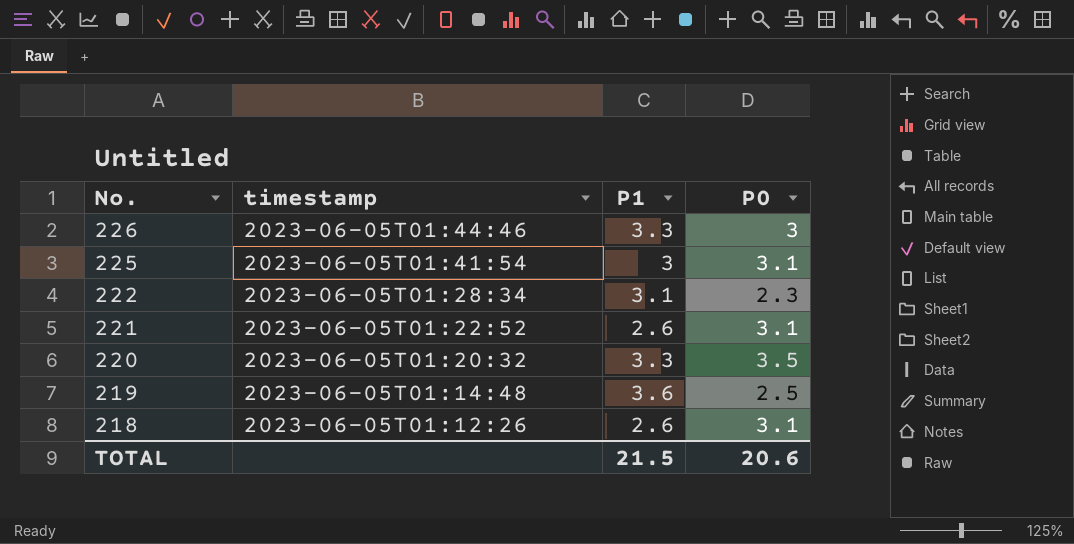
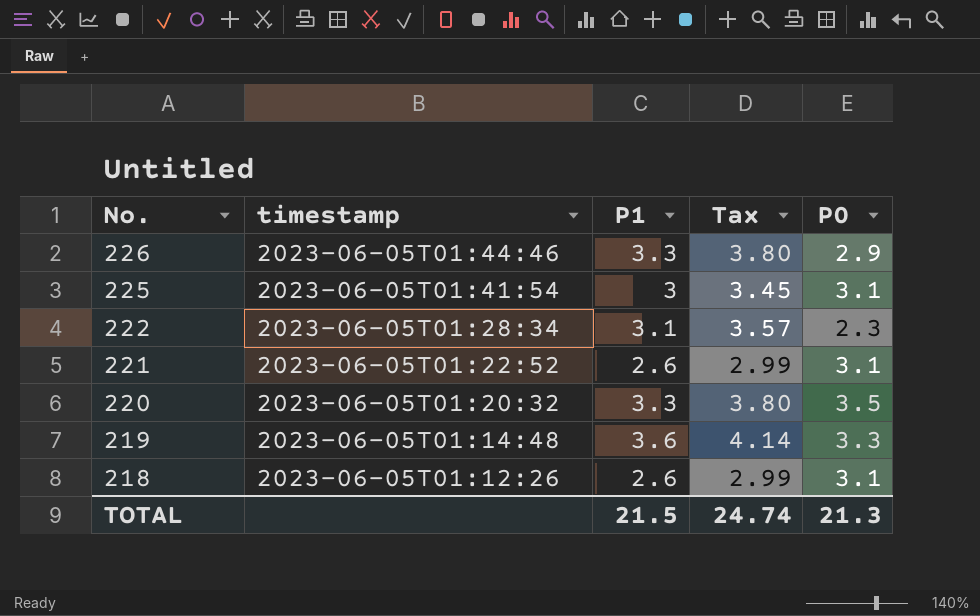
column Tax | formula: none -> [P1] * 1.15
226 | P0: 3 -> 2.9
219 | P0: 2.5 -> 3.3
TOTAL | P0: 20.6 -> 21.3

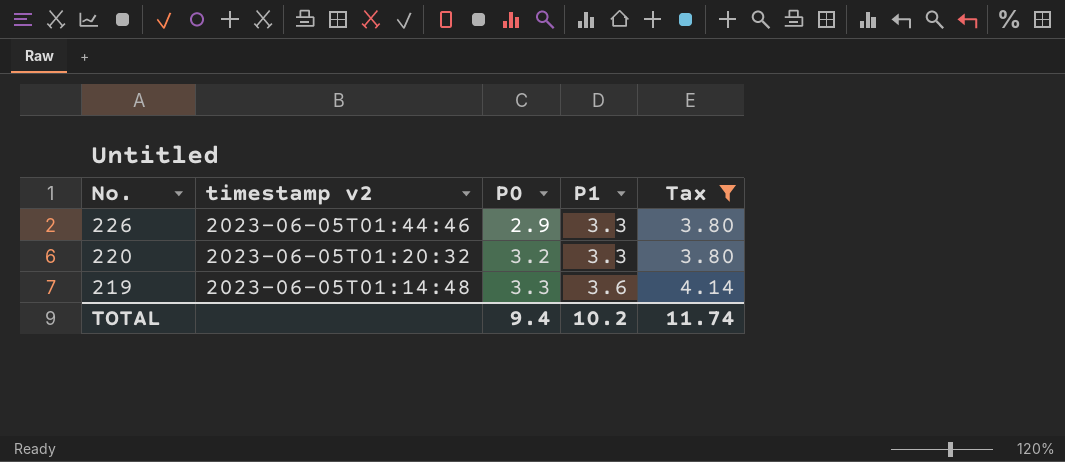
filter: none -> Tax >= 3.80
column name: timestamp -> timestamp v2
column P0 | position: 5 -> 3
220 | P0: 3.5 -> 3.2
TOTAL | P0: 21.3 -> 9.4
TOTAL | P1: 21.5 -> 10.2
TOTAL | Tax: 24.74 -> 11.74

